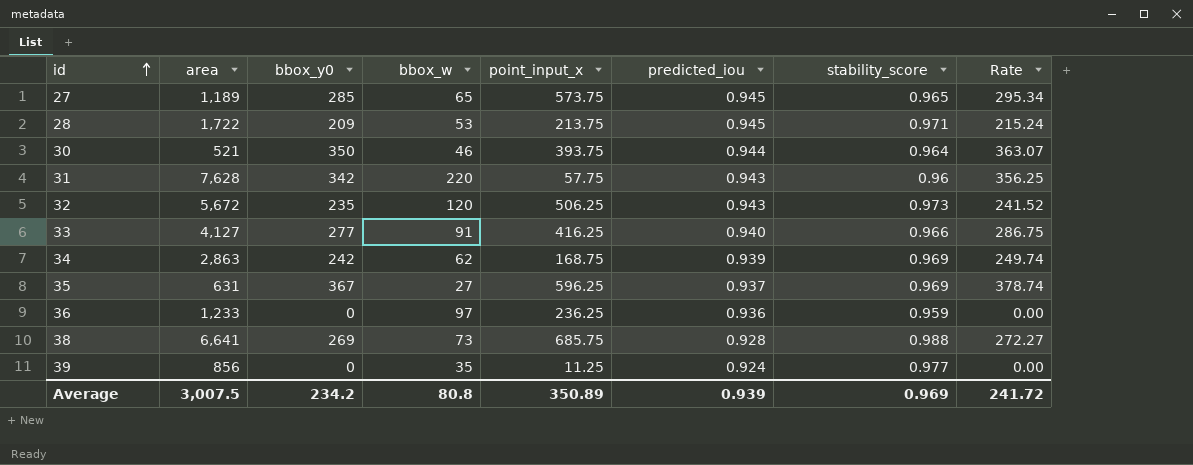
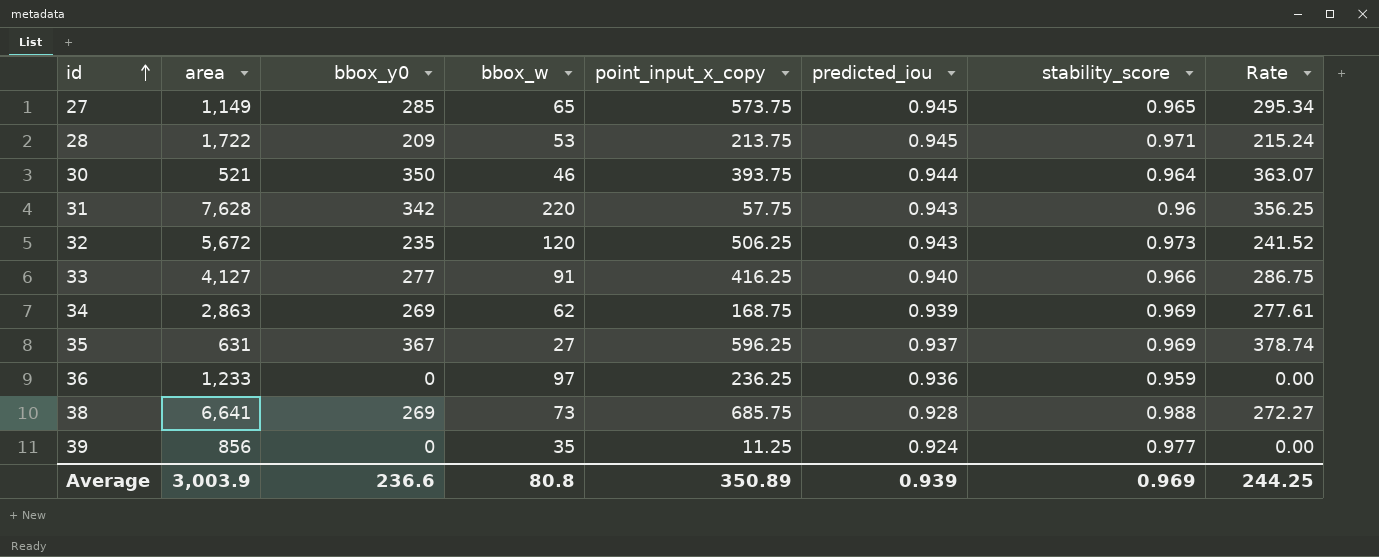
column name: point_input_x -> point_input_x_copy
27 | area: 1,189 -> 1,149
34 | bbox_y0: 242 -> 269
34 | Rate: 249.74 -> 277.61
Average | area: 3,007.5 -> 3,003.9
Average | bbox_y0: 234.2 -> 236.6
Average | Rate: 241.72 -> 244.25

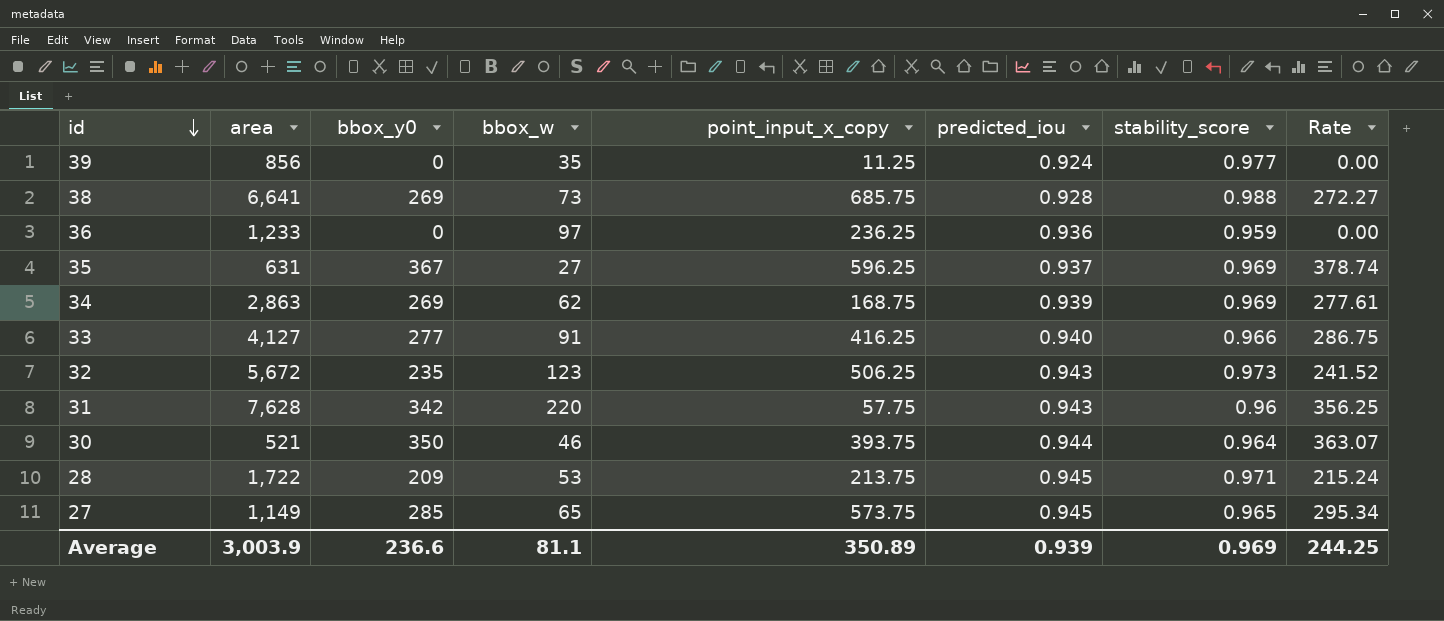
row order: id ascending -> id descending
32 | bbox_w: 120 -> 123
Average | bbox_w: 80.8 -> 81.1

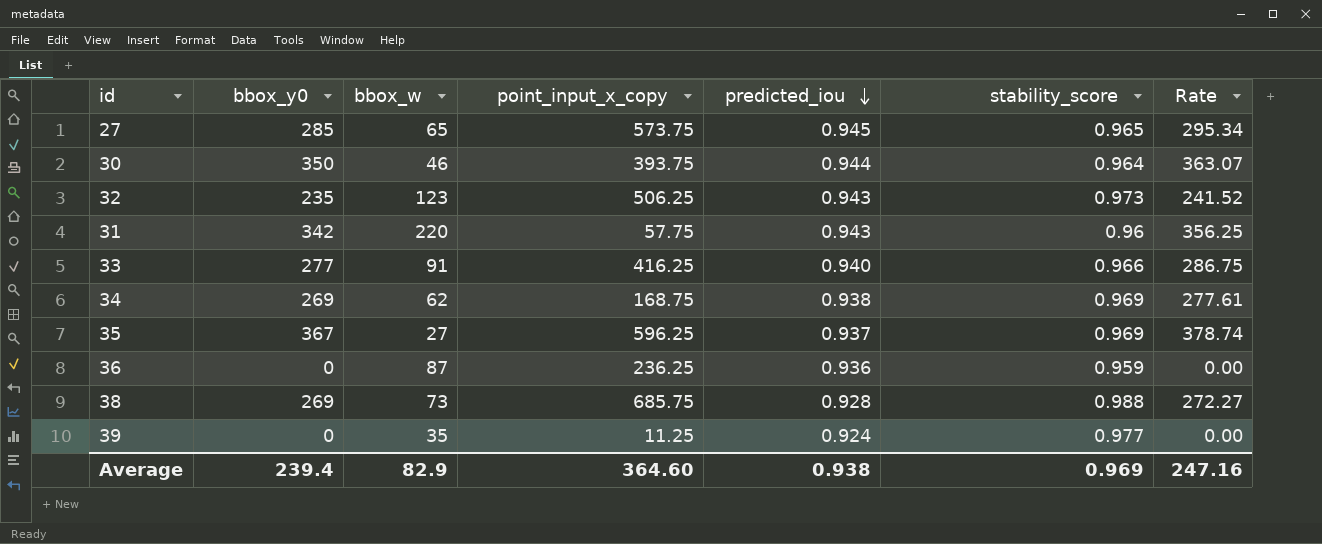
row order: id descending -> predicted_iou descending
column area | position: 2 -> none
row 28: 1,722 | 209 | 53 | 213.75 | 0.945 | 0.971 | 215.24 -> none
34 | predicted_iou: 0.939 -> 0.938
36 | bbox_w: 97 -> 87
Average | bbox_y0: 236.6 -> 239.4
Average | bbox_w: 81.1 -> 82.9
Average | point_input_x_copy: 350.89 -> 364.60
Average | predicted_iou: 0.939 -> 0.938
Average | Rate: 244.25 -> 247.16

